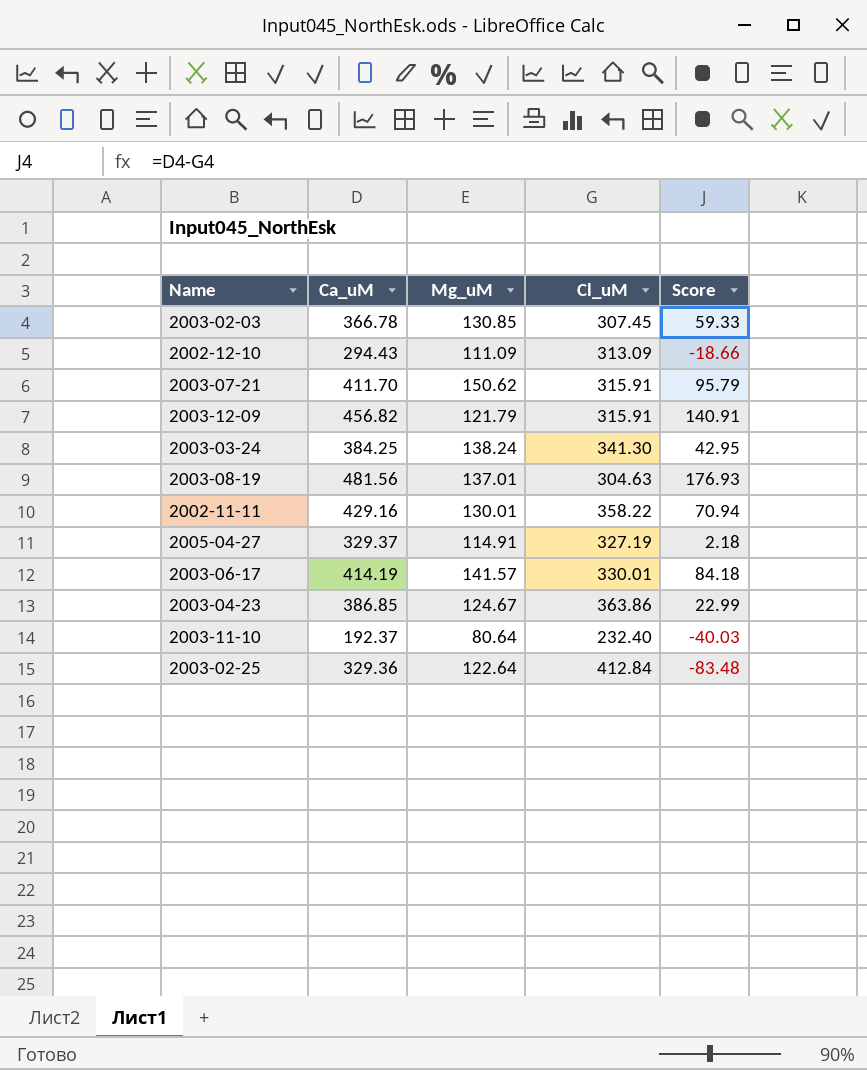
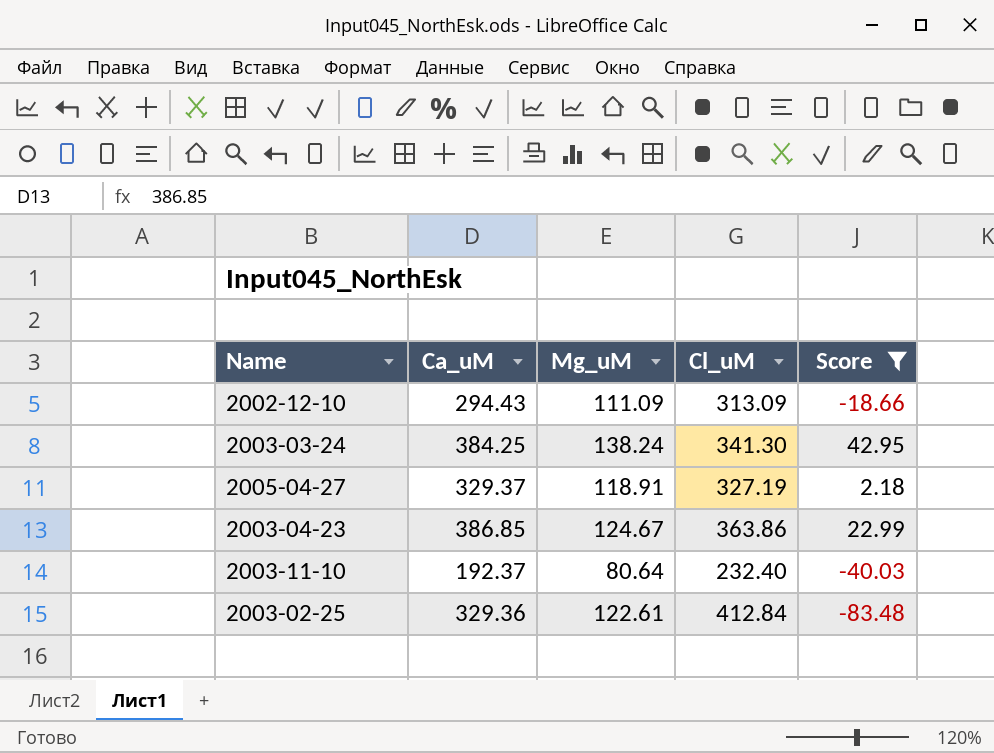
filter: none -> Score <= 42.95
2005-04-27 | Mg_uM: 114.91 -> 118.91
2003-02-25 | Mg_uM: 122.64 -> 122.61

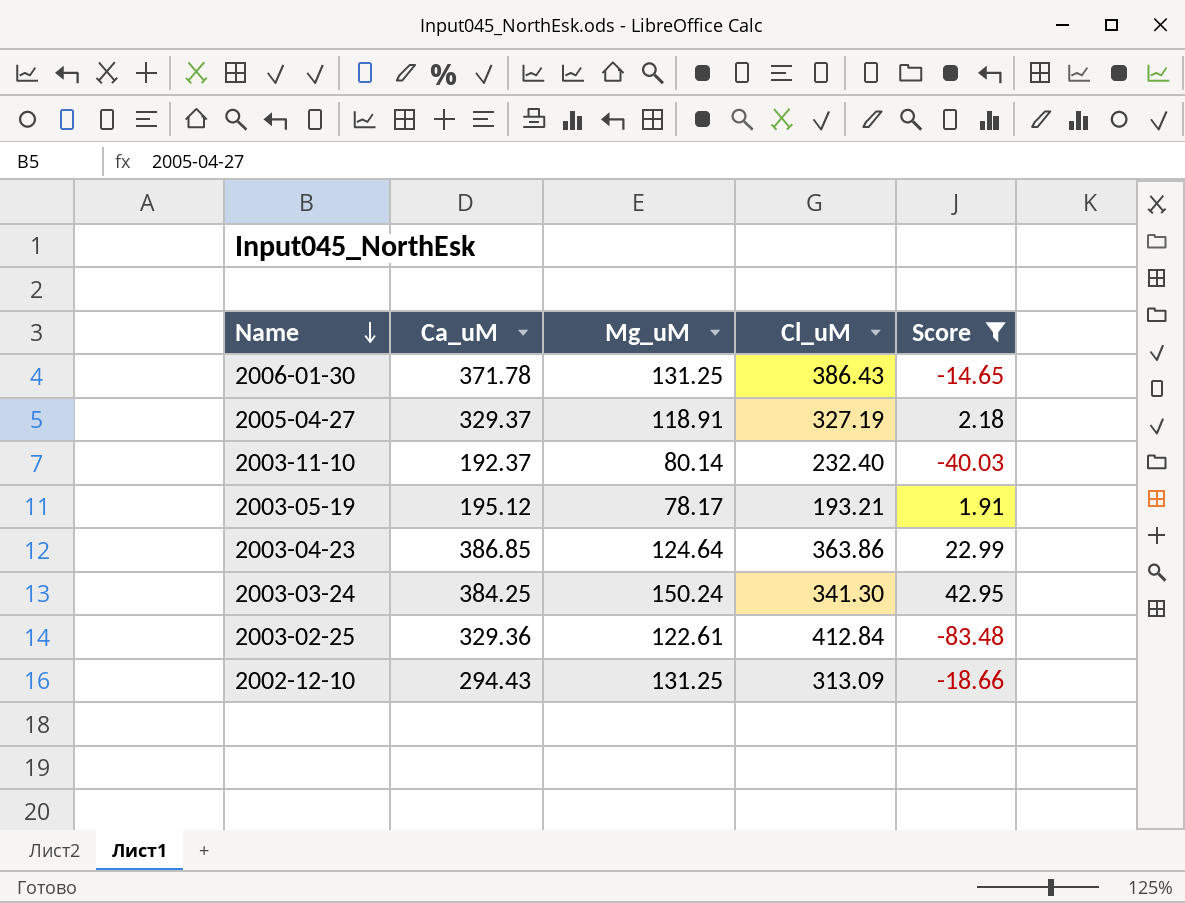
row order: none -> Name descending
row 2006-01-30: none -> 371.78 | 131.25 | 386.43 | -14.65
2003-11-10 | Mg_uM: 80.64 -> 80.14
row 2003-05-19: none -> 195.12 | 78.17 | 193.21 | 1.91
2003-04-23 | Mg_uM: 124.67 -> 124.64
2003-03-24 | Mg_uM: 138.24 -> 150.24
2002-12-10 | Mg_uM: 111.09 -> 131.25

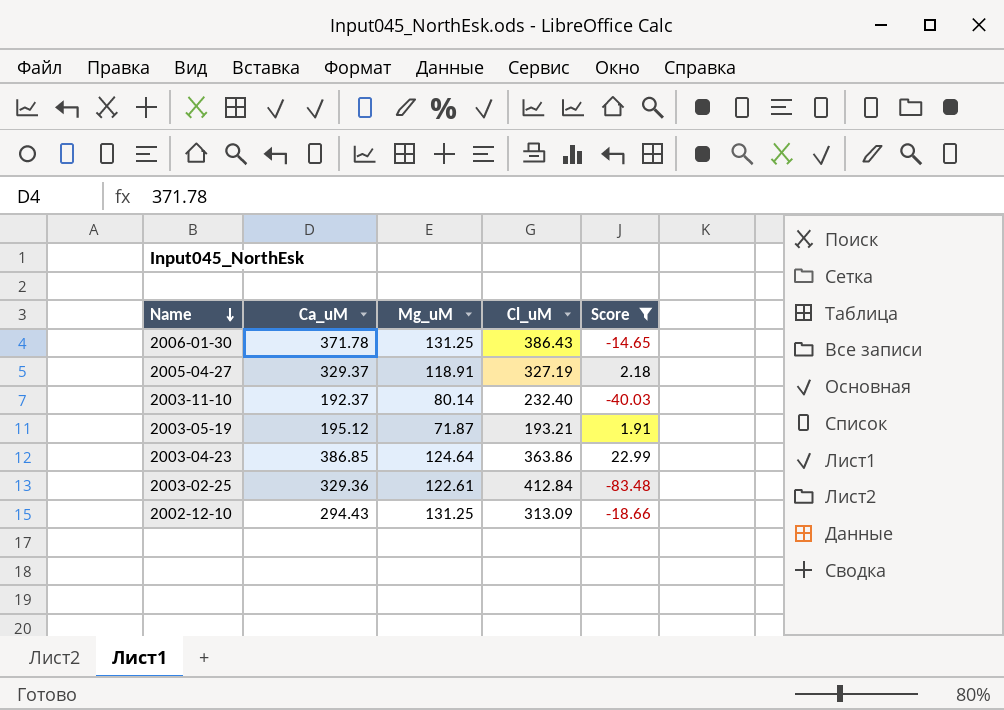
row 2003-03-24: 384.25 | 150.24 | 341.30 | 42.95 -> none
2003-05-19 | Mg_uM: 78.17 -> 71.87

